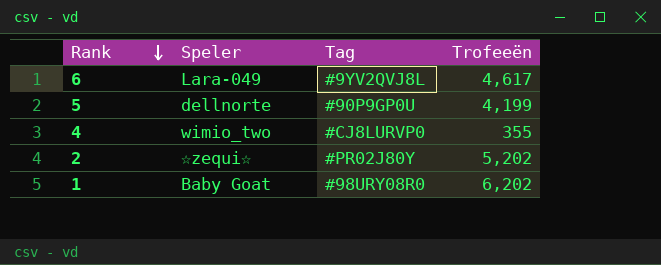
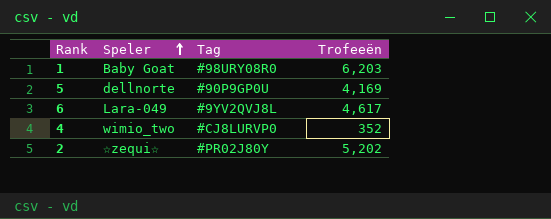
row order: Rank descending -> Speler ascending
1 | Trofeeën: 6,202 -> 6,203
5 | Trofeeën: 4,199 -> 4,169
4 | Trofeeën: 355 -> 352

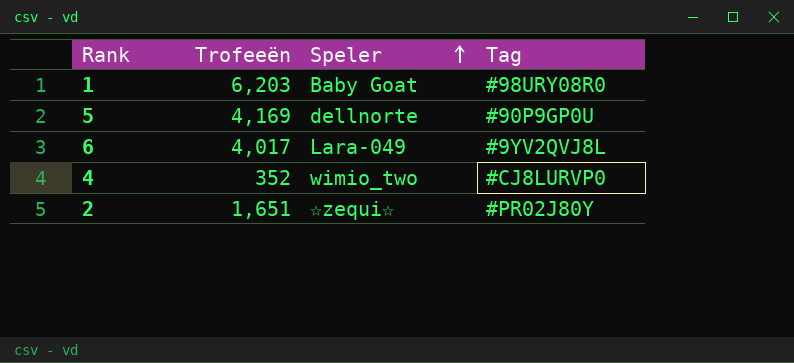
column Trofeeën | position: 4 -> 2
6 | Trofeeën: 4,617 -> 4,017
2 | Trofeeën: 5,202 -> 1,651

